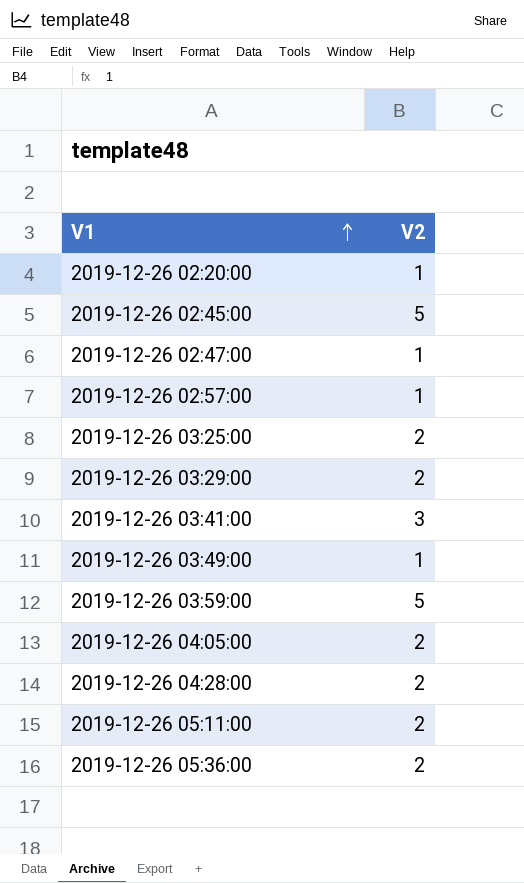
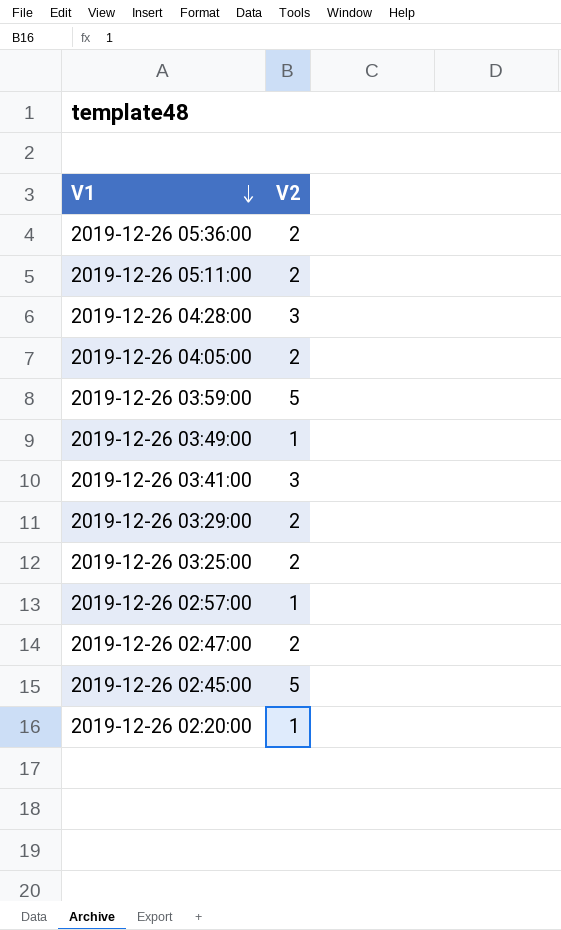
row order: V1 ascending -> V1 descending
2019-12-26 04:28:00 | V2: 2 -> 3
2019-12-26 02:47:00 | V2: 1 -> 2

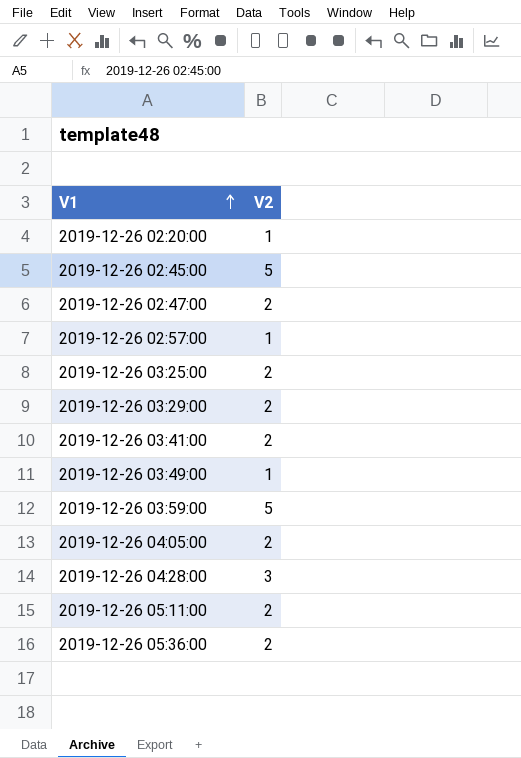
row order: V1 descending -> V1 ascending
2019-12-26 03:41:00 | V2: 3 -> 2

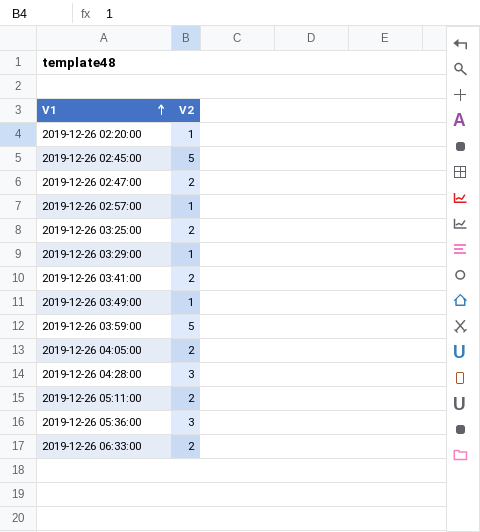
2019-12-26 03:29:00 | V2: 2 -> 1
2019-12-26 05:36:00 | V2: 2 -> 3
row 2019-12-26 06:33:00: none -> 2

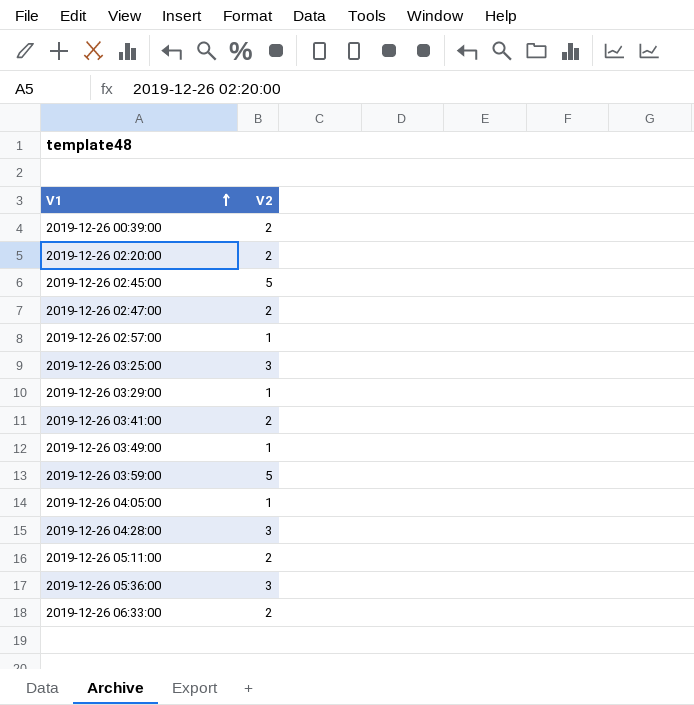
row 2019-12-26 00:39:00: none -> 2
2019-12-26 02:20:00 | V2: 1 -> 2
2019-12-26 03:25:00 | V2: 2 -> 3
2019-12-26 04:05:00 | V2: 2 -> 1

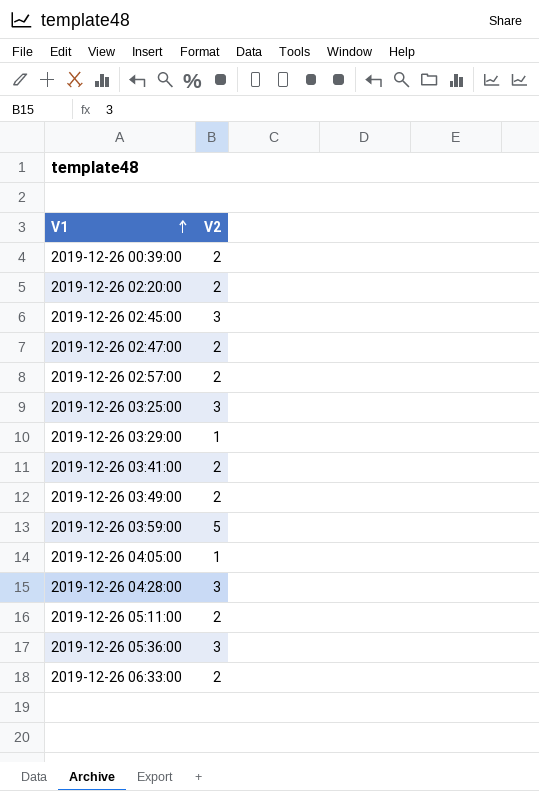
2019-12-26 02:45:00 | V2: 5 -> 3
2019-12-26 02:57:00 | V2: 1 -> 2
2019-12-26 03:49:00 | V2: 1 -> 2

